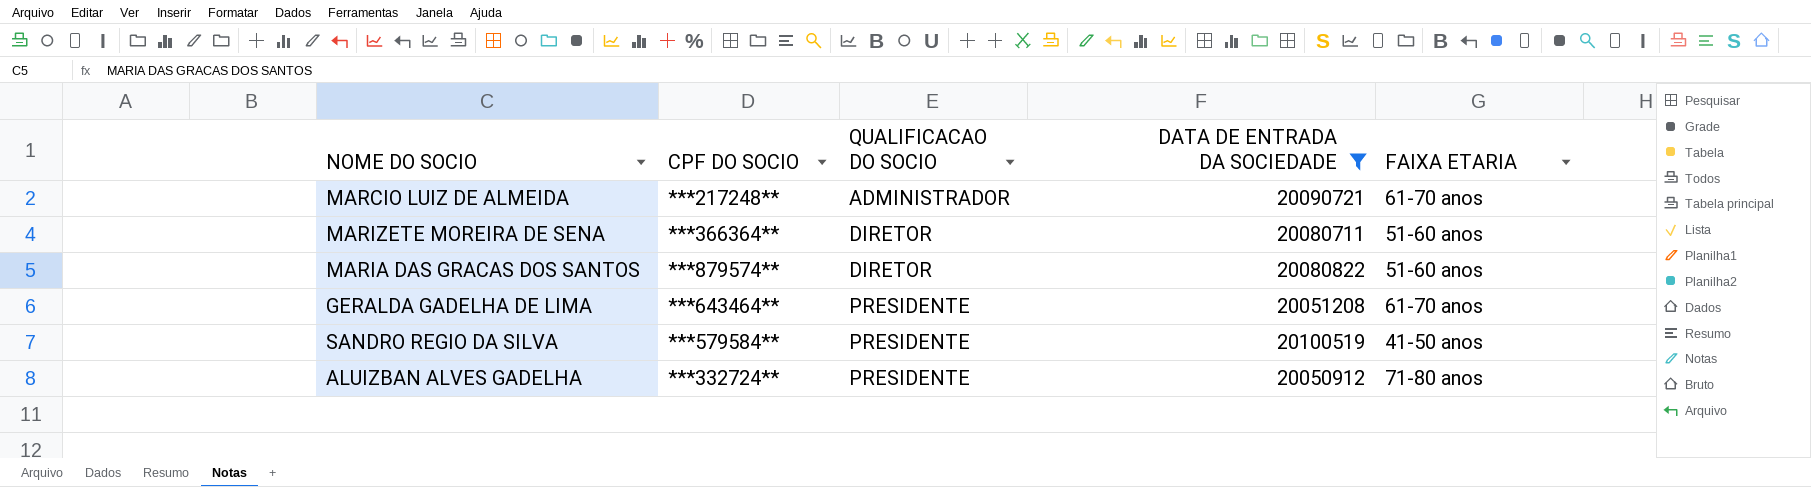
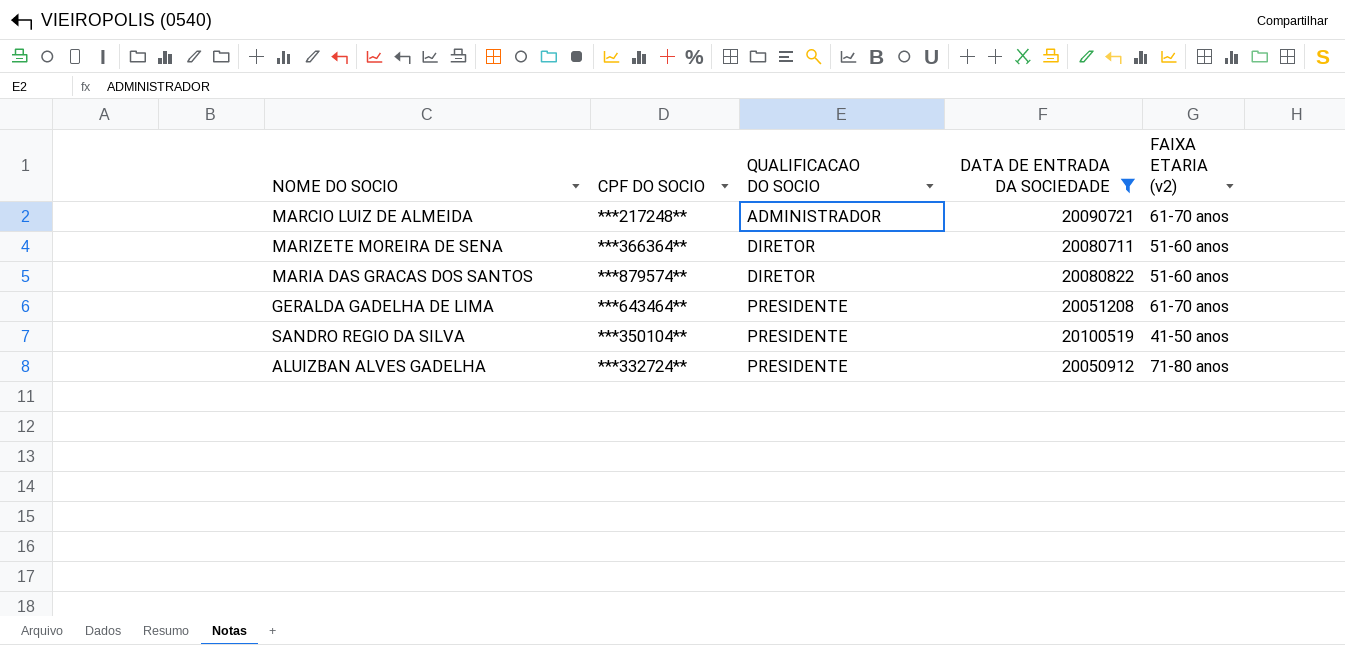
column name: FAIXA ETARIA -> FAIXA ETARIA (v2)
SANDRO REGIO DA SILVA | CPF DO SOCIO: ***579584** -> ***350104**

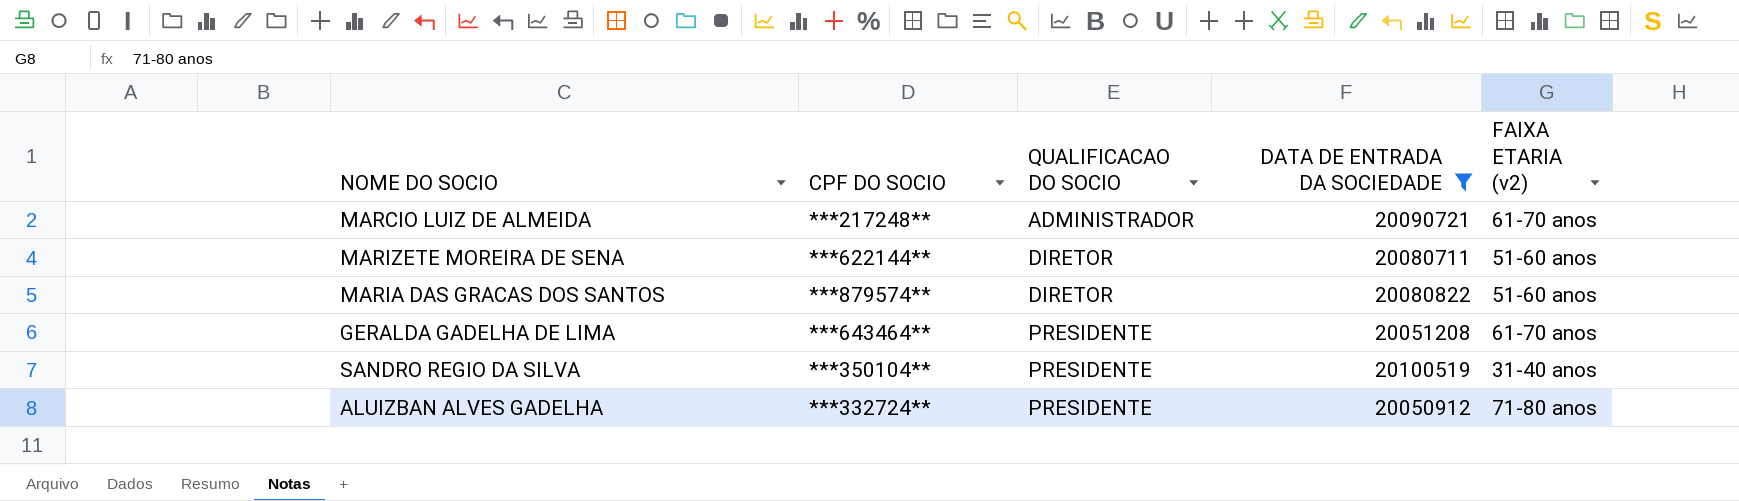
MARIZETE MOREIRA DE SENA | CPF DO SOCIO: ***366364** -> ***622144**
SANDRO REGIO DA SILVA | FAIXA ETARIA (v2): 41-50 anos -> 31-40 anos

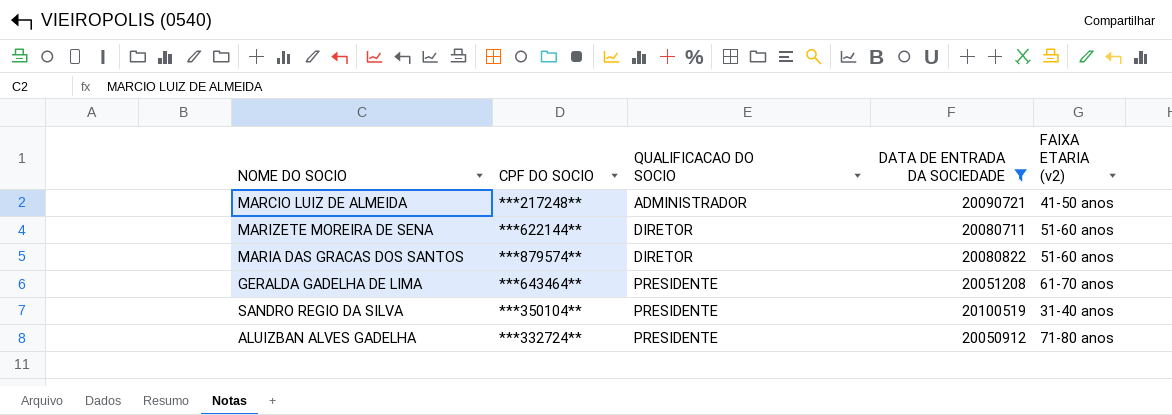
MARCIO LUIZ DE ALMEIDA | FAIXA ETARIA (v2): 61-70 anos -> 41-50 anos

